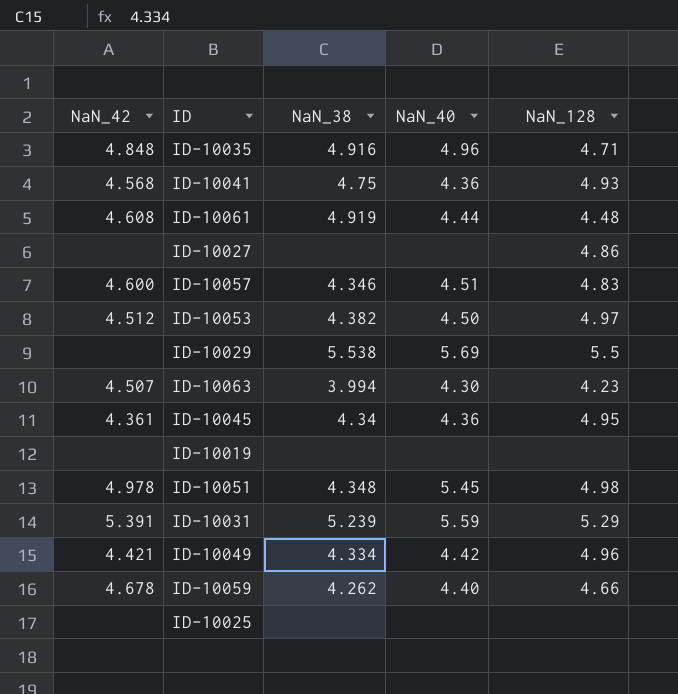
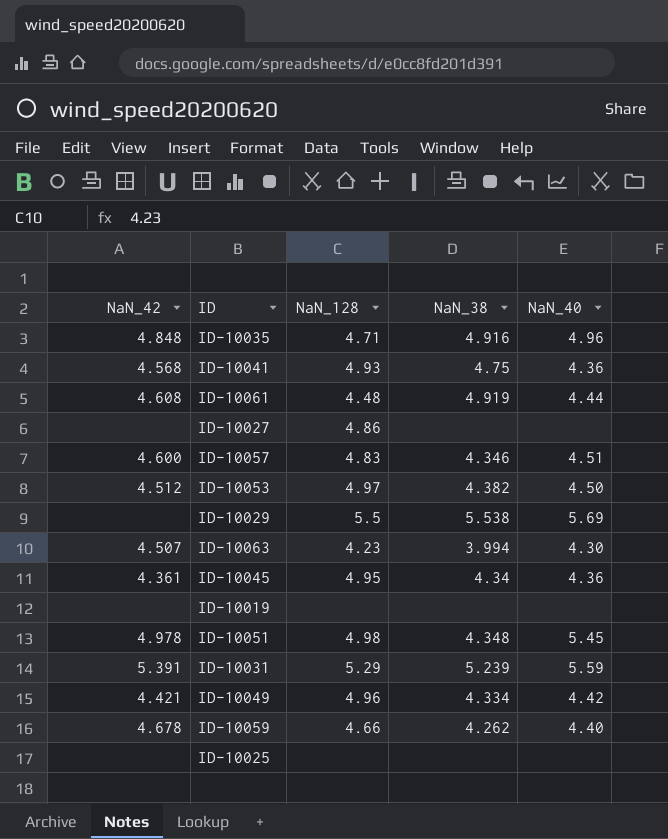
column NaN_128 | position: 5 -> 3

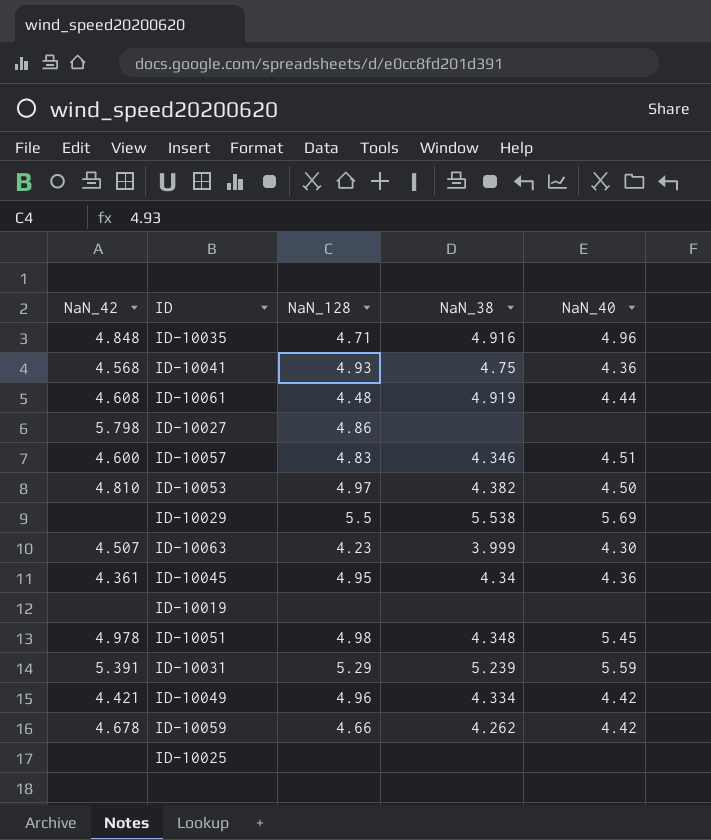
ID-10027 | NaN_42: none -> 5.798
ID-10053 | NaN_42: 4.512 -> 4.810
ID-10063 | NaN_38: 3.994 -> 3.999
ID-10059 | NaN_40: 4.40 -> 4.42

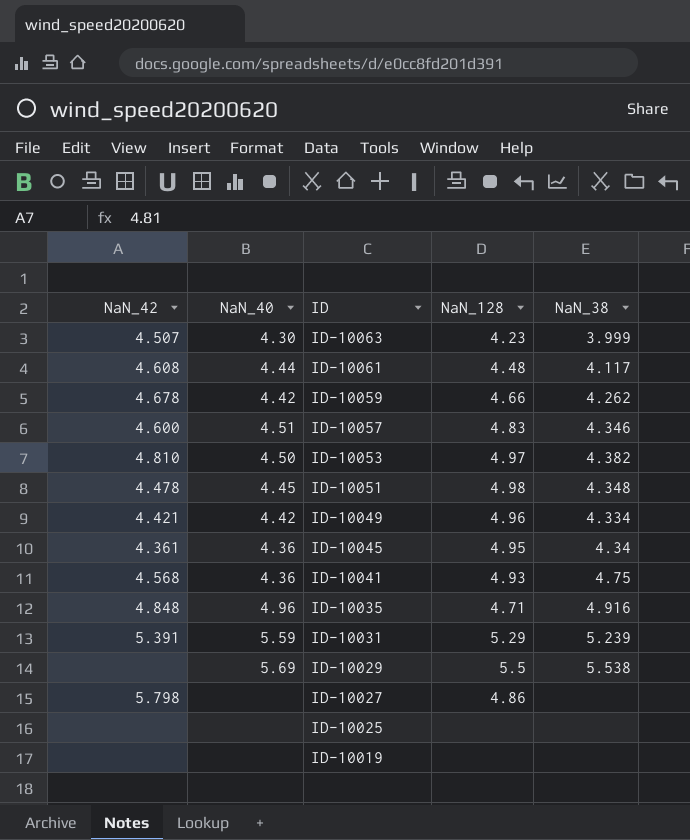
row order: none -> ID descending
column NaN_40 | position: 5 -> 2
ID-10061 | NaN_38: 4.919 -> 4.117
ID-10051 | NaN_42: 4.978 -> 4.478
ID-10051 | NaN_40: 5.45 -> 4.45

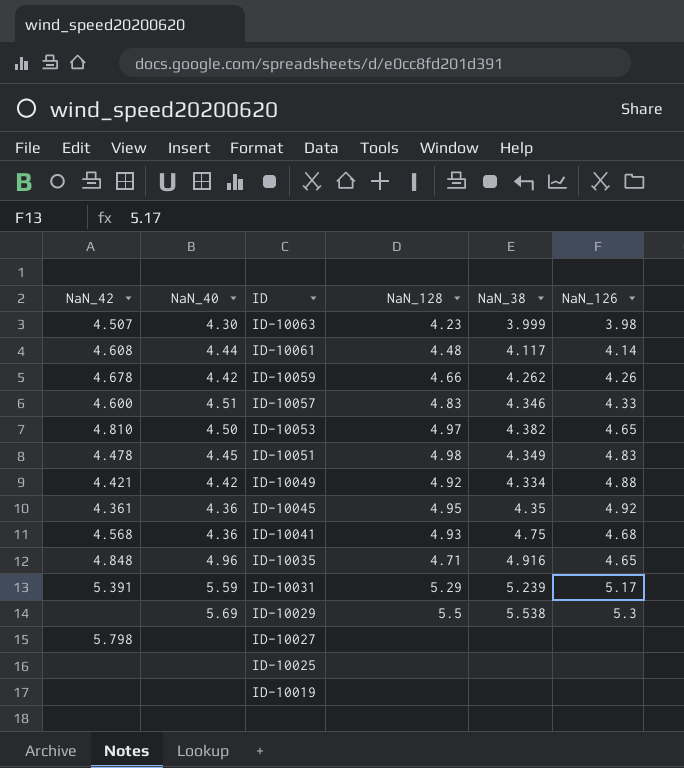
column NaN_126 | position: none -> 6
ID-10051 | NaN_38: 4.348 -> 4.349
ID-10049 | NaN_128: 4.96 -> 4.92
ID-10045 | NaN_38: 4.34 -> 4.35
ID-10027 | NaN_128: 4.86 -> none

